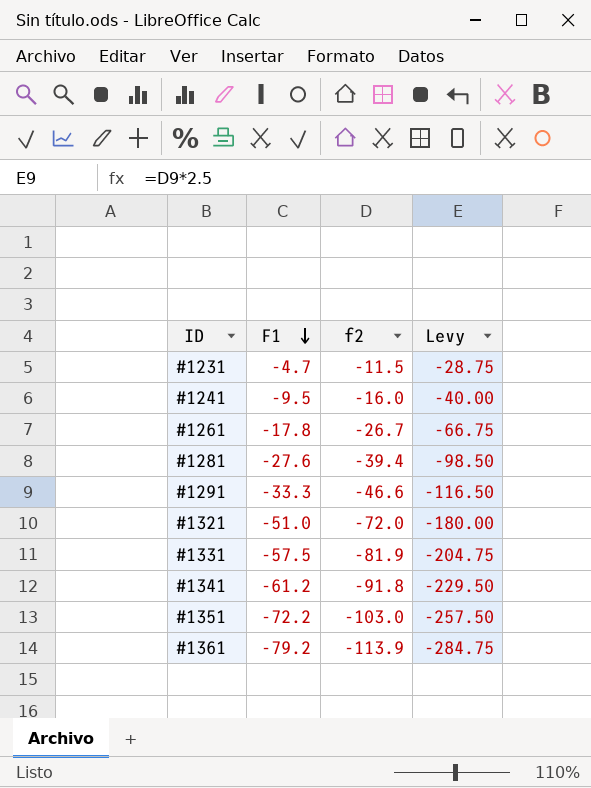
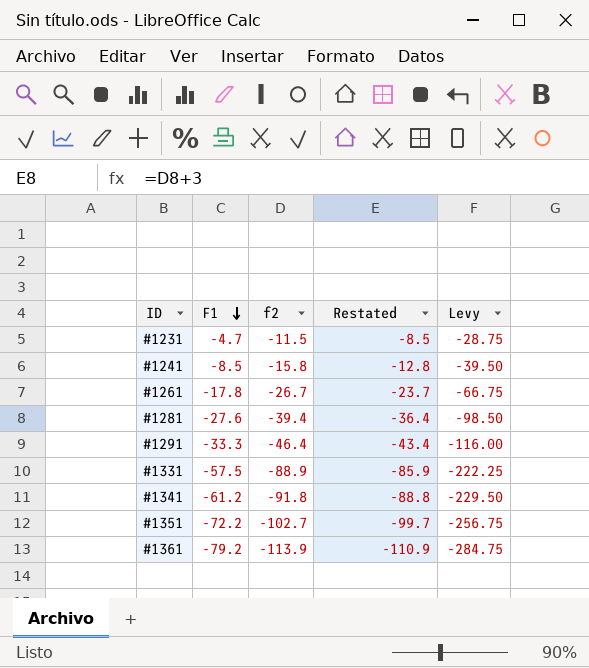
column Restated | formula: none -> [f2] + 3
row #1321: -51.0 | -72.0 | -180.00 -> none
#1241 | F1: -9.5 -> -8.5
#1241 | f2: -16.0 -> -15.8
#1241 | Levy: -40.00 -> -39.50
#1291 | f2: -46.6 -> -46.4
#1291 | Levy: -116.50 -> -116.00
#1331 | f2: -81.9 -> -88.9
#1331 | Levy: -204.75 -> -222.25
#1351 | f2: -103.0 -> -102.7
#1351 | Levy: -257.50 -> -256.75

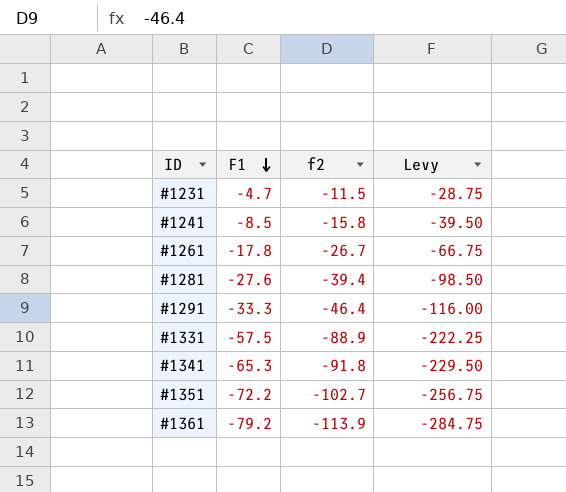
column Restated | formula: [f2] + 3 -> none
#1341 | F1: -61.2 -> -65.3

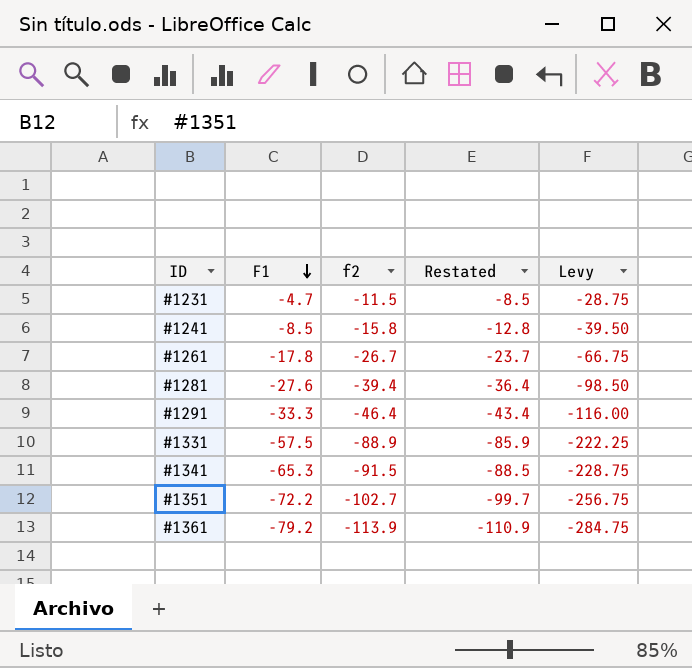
column Restated | formula: none -> [f2] + 3
#1341 | f2: -91.8 -> -91.5
#1341 | Levy: -229.50 -> -228.75

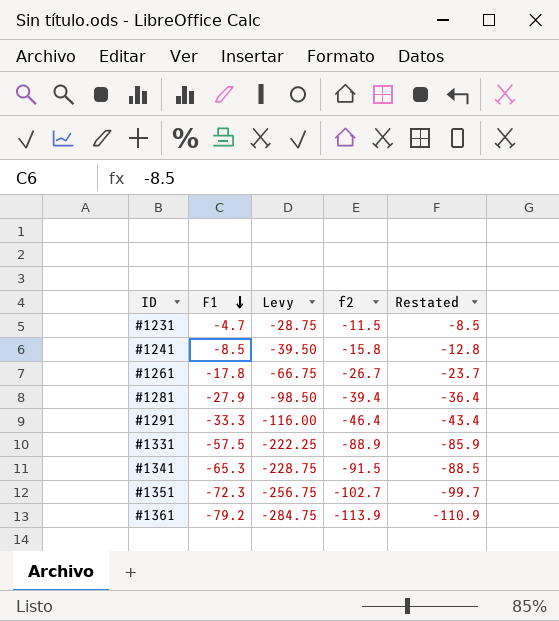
column Levy | position: 5 -> 3
#1281 | F1: -27.6 -> -27.9
#1351 | F1: -72.2 -> -72.3

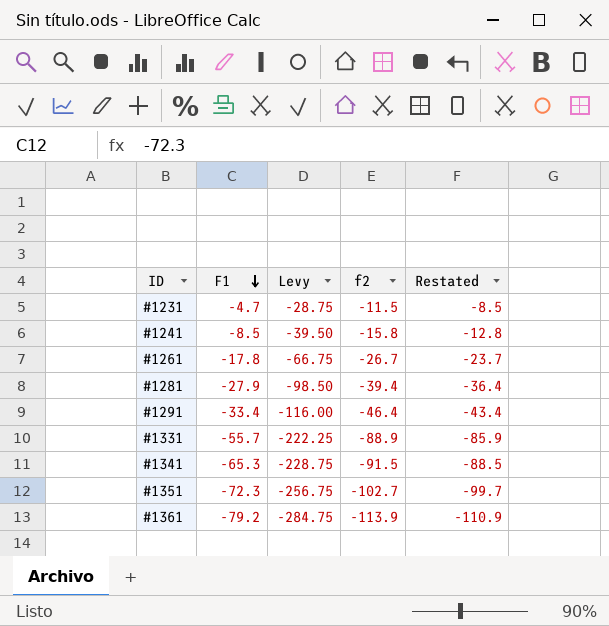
#1291 | F1: -33.3 -> -33.4
#1331 | F1: -57.5 -> -55.7

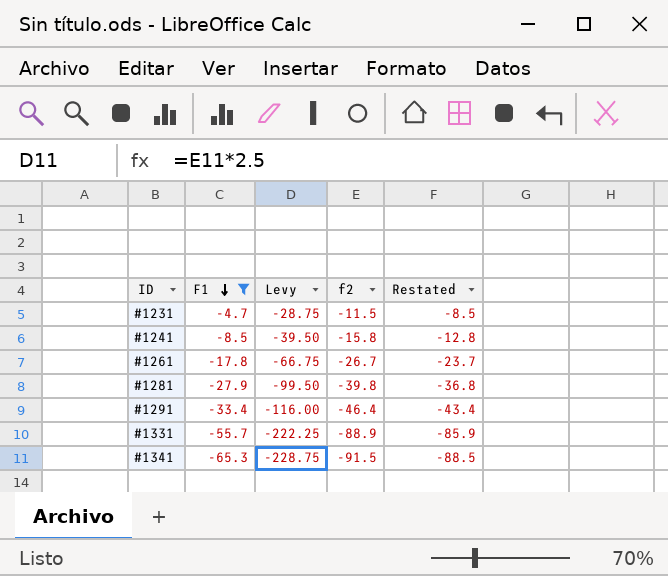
filter: none -> F1 >= -65.3
#1281 | Levy: -98.50 -> -99.50
#1281 | f2: -39.4 -> -39.8
#1281 | Restated: -36.4 -> -36.8

